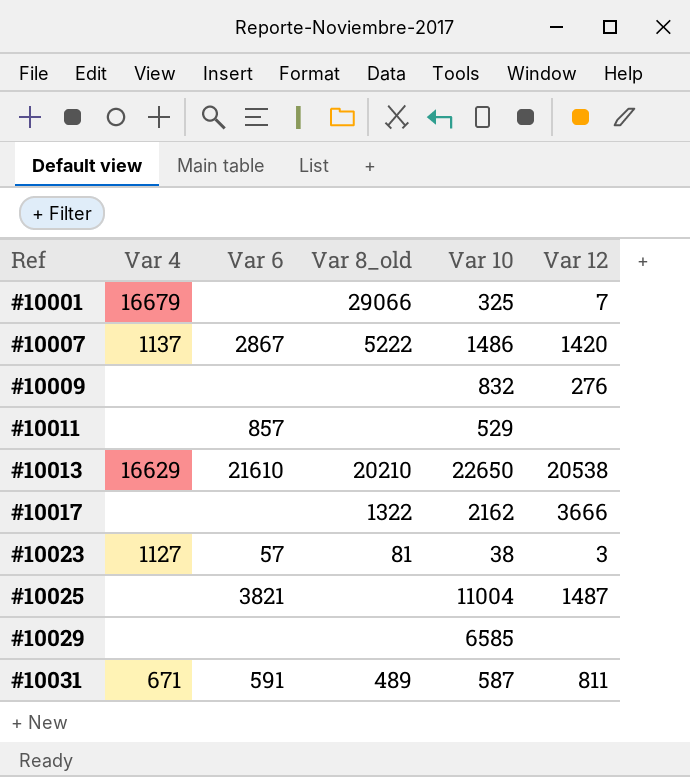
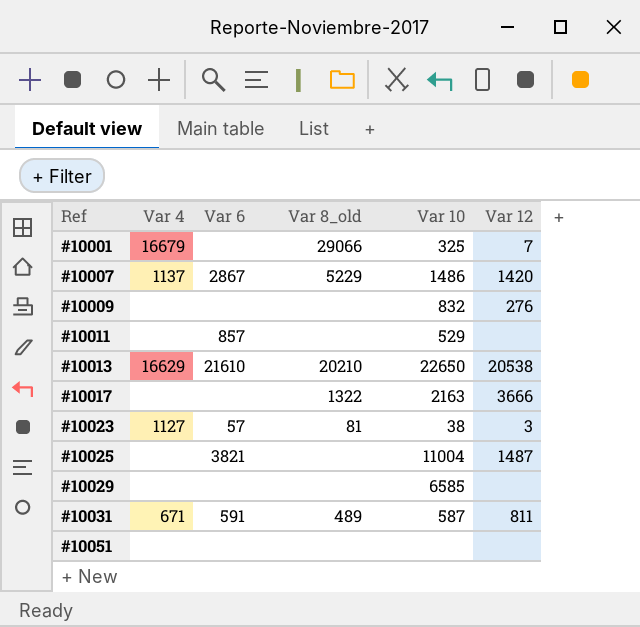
#10007 | Var 8_old: 5222 -> 5229
#10017 | Var 10: 2162 -> 2163
row #10051: none -> none | none | none | none | none

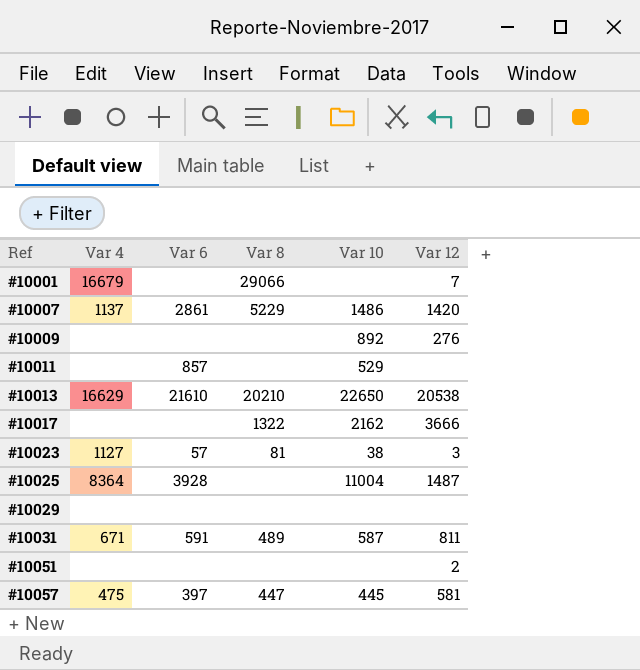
column name: Var 8_old -> Var 8
#10001 | Var 10: 325 -> none
#10007 | Var 6: 2867 -> 2861
#10009 | Var 10: 832 -> 892
#10017 | Var 10: 2163 -> 2162
#10025 | Var 4: none -> 8364
#10025 | Var 6: 3821 -> 3928
#10029 | Var 10: 6585 -> none
#10051 | Var 12: none -> 2
row #10057: none -> 475 | 397 | 447 | 445 | 581

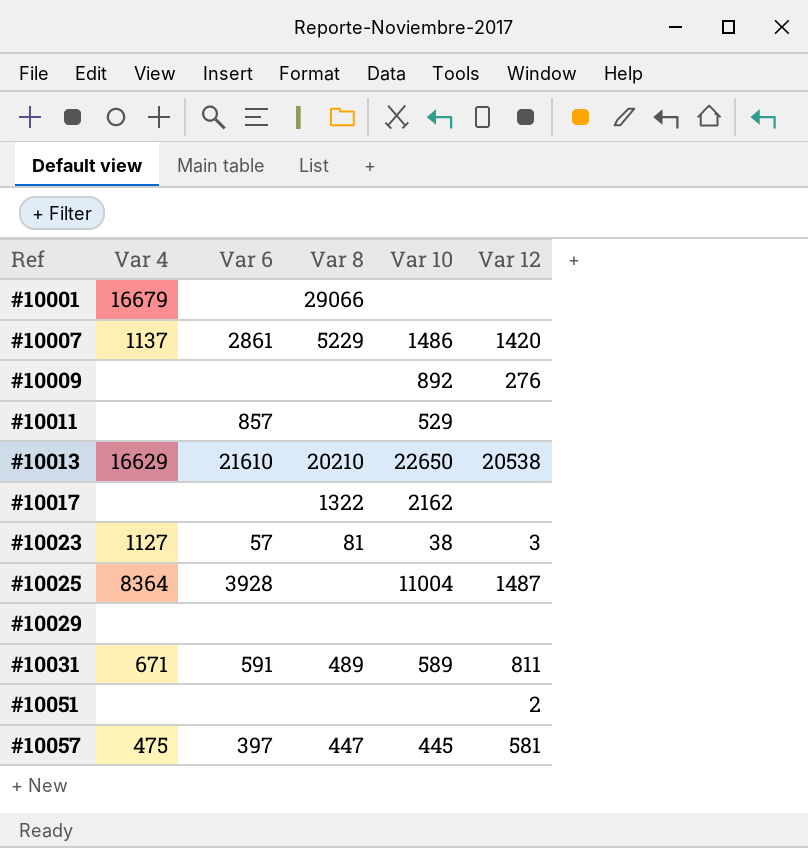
#10001 | Var 12: 7 -> none
#10017 | Var 12: 3666 -> none
#10031 | Var 10: 587 -> 589

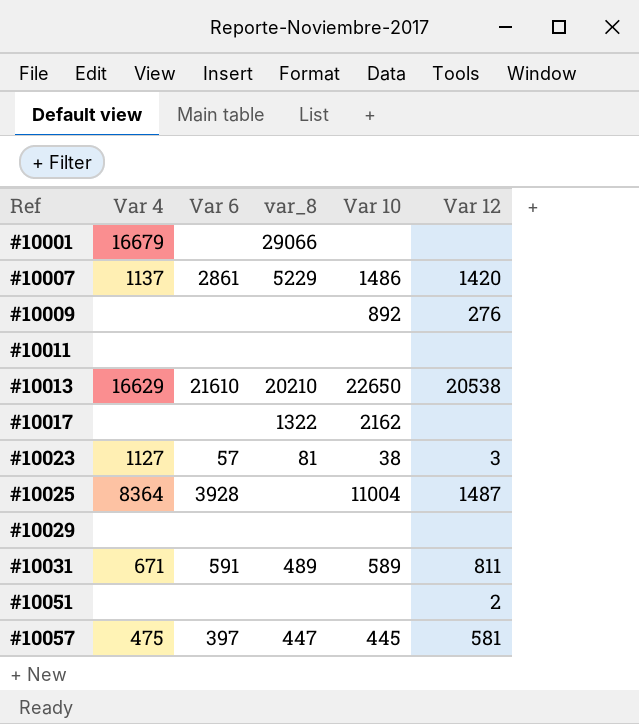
column name: Var 8 -> var_8
#10011 | Var 6: 857 -> none
#10011 | Var 10: 529 -> none

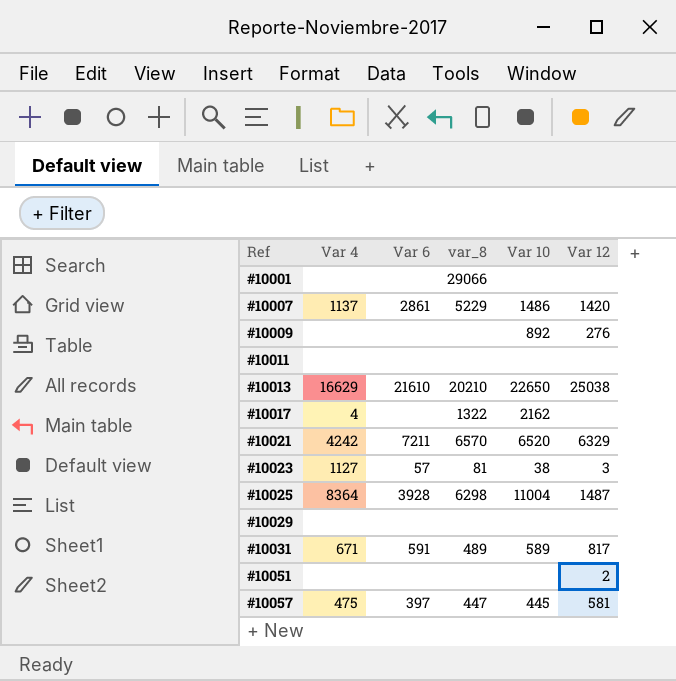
#10001 | Var 4: 16679 -> none
#10013 | Var 12: 20538 -> 25038
#10017 | Var 4: none -> 4
row #10021: none -> 4242 | 7211 | 6570 | 6520 | 6329
#10025 | var_8: none -> 6298
#10031 | Var 12: 811 -> 817

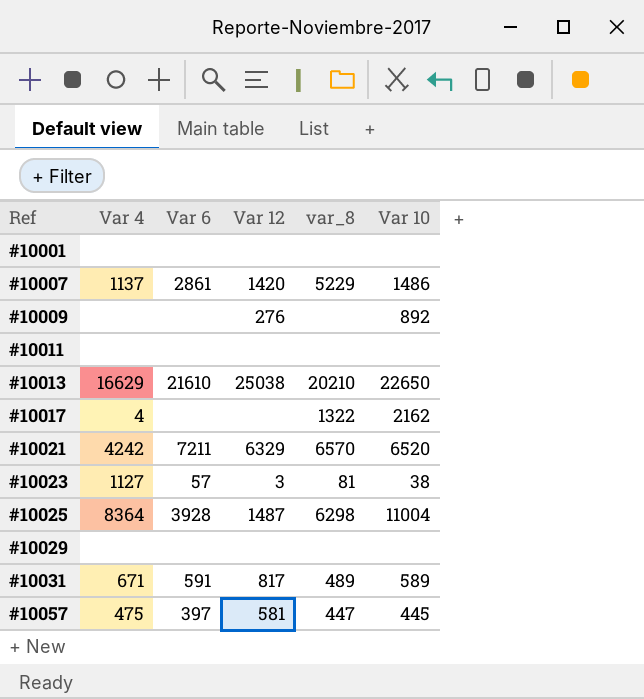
column Var 12 | position: 6 -> 4
row #10051: none | none | none | none | 2 -> none
#10001 | var_8: 29066 -> none

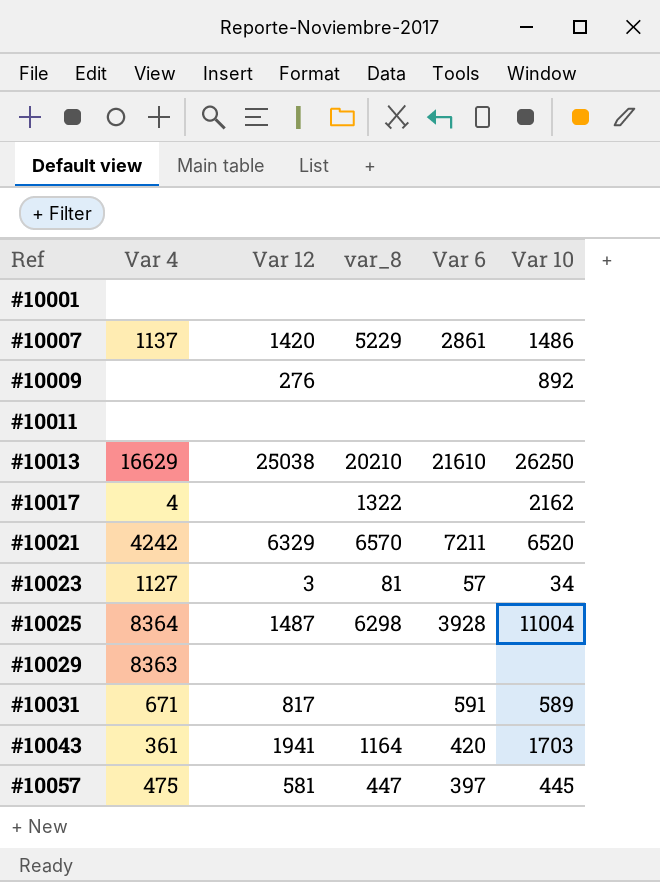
column Var 6 | position: 3 -> 5
#10013 | Var 10: 22650 -> 26250
#10023 | Var 10: 38 -> 34
#10029 | Var 4: none -> 8363
#10031 | var_8: 489 -> none
row #10043: none -> 361 | 1941 | 1164 | 420 | 1703

